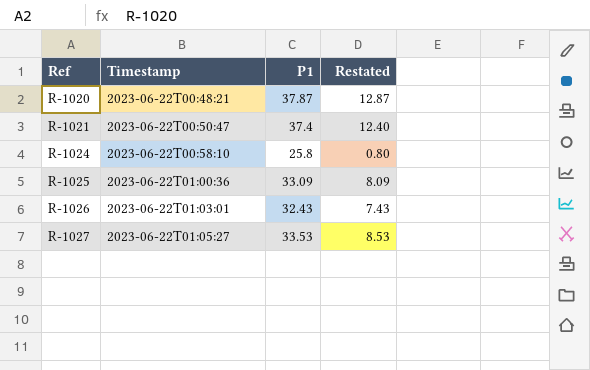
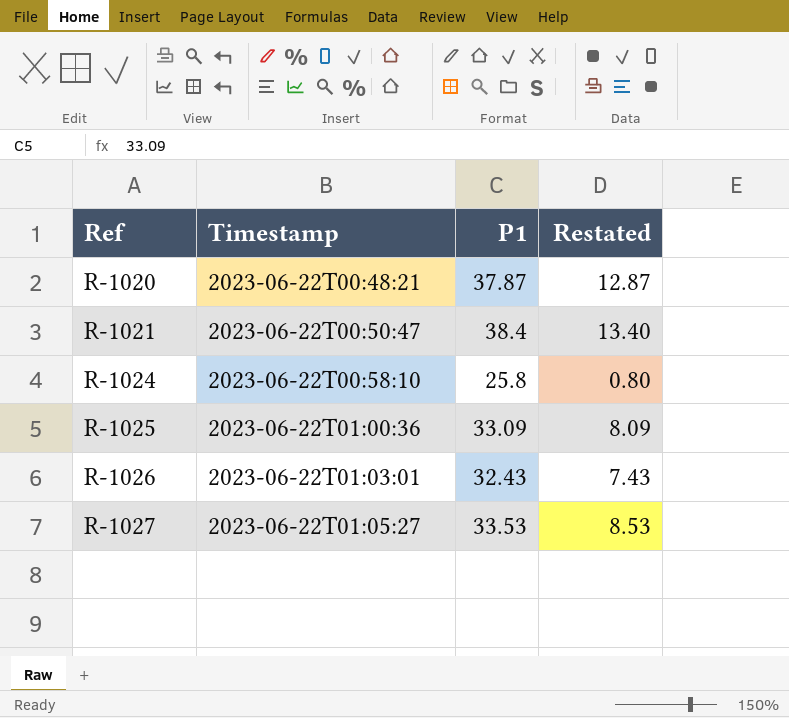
R-1021 | P1: 37.4 -> 38.4
R-1021 | Restated: 12.40 -> 13.40

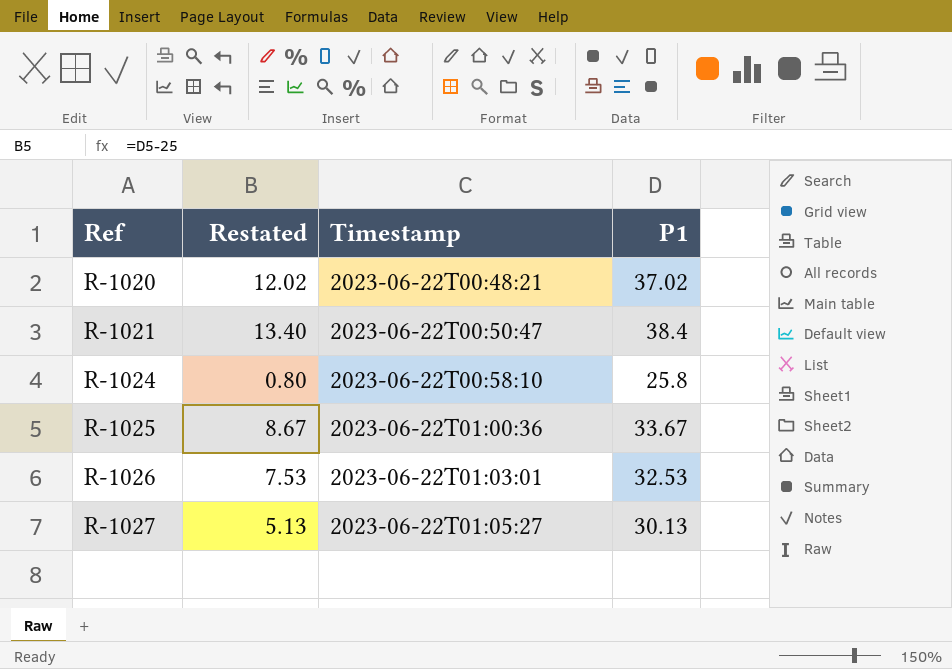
column Restated | position: 4 -> 2
R-1020 | Restated: 12.87 -> 12.02
R-1020 | P1: 37.87 -> 37.02
R-1025 | Restated: 8.09 -> 8.67
R-1025 | P1: 33.09 -> 33.67
R-1026 | Restated: 7.43 -> 7.53
R-1026 | P1: 32.43 -> 32.53
R-1027 | Restated: 8.53 -> 5.13
R-1027 | P1: 33.53 -> 30.13

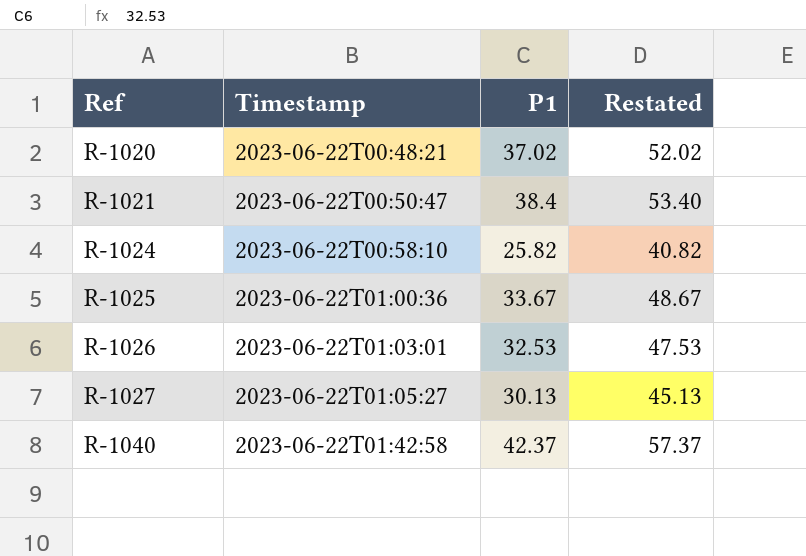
column Restated | formula: [P1] - 25 -> [P1] + 15
column Restated | position: 2 -> 4
R-1024 | P1: 25.8 -> 25.82
row R-1040: none -> 2023-06-22T01:42:58 | 42.37 | 57.37

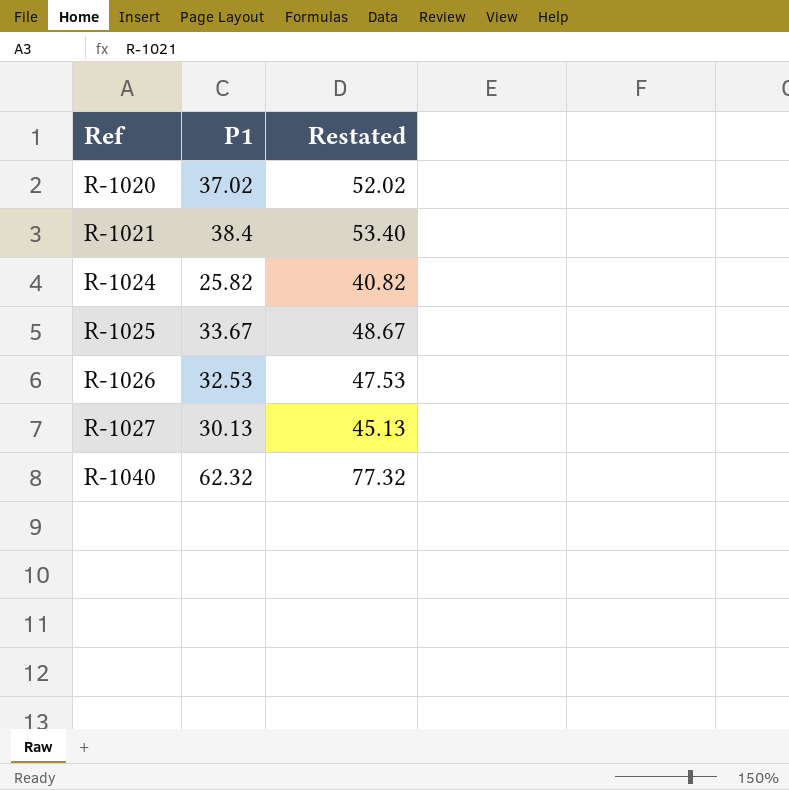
column Timestamp | position: 2 -> none
R-1040 | P1: 42.37 -> 62.32
R-1040 | Restated: 57.37 -> 77.32

